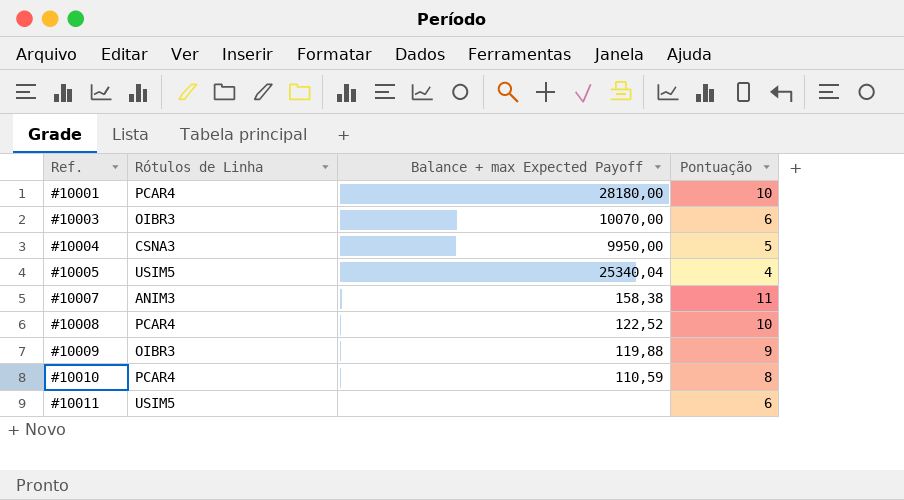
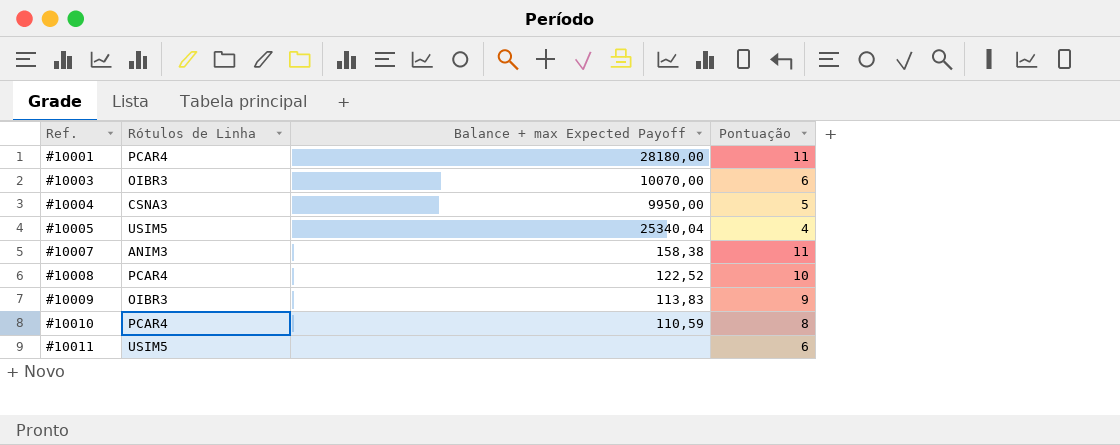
#10001 | Pontuação: 10 -> 11
#10009 | Balance + max Expected Payoff: 119,88 -> 113,83

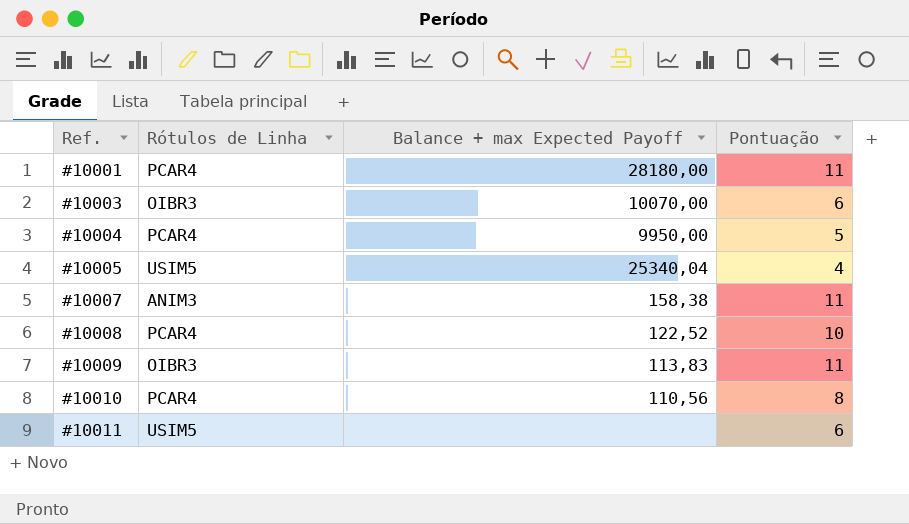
#10004 | Rótulos de Linha: CSNA3 -> PCAR4
#10009 | Pontuação: 9 -> 11
#10010 | Balance + max Expected Payoff: 110,59 -> 110,56

